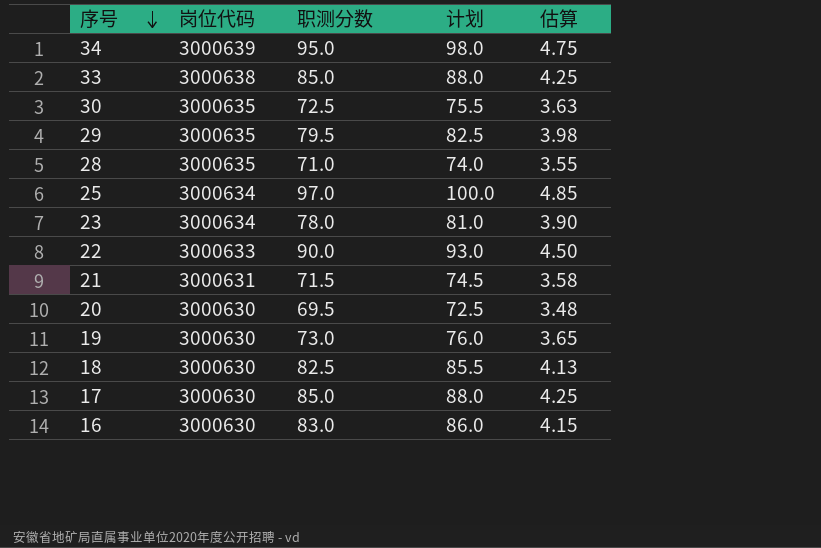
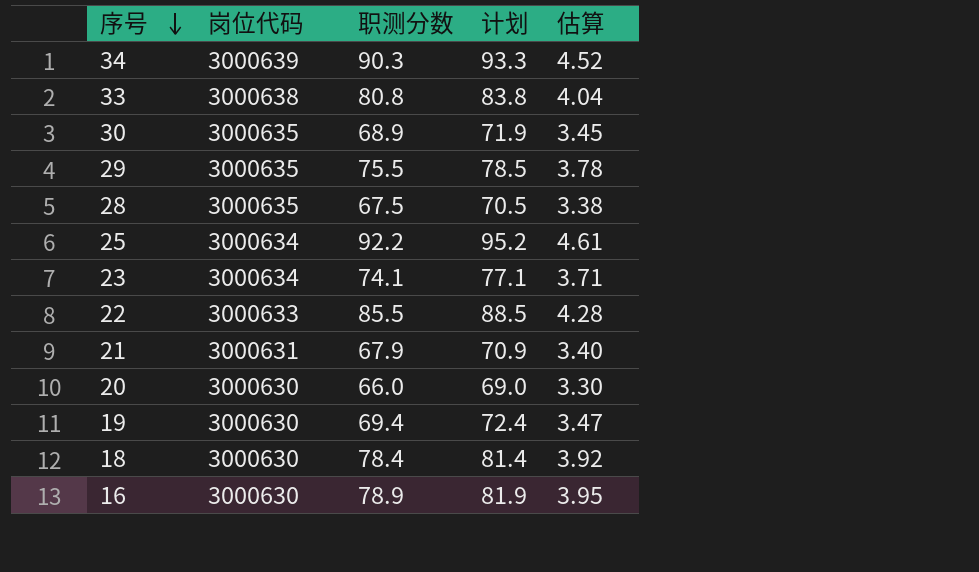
row 17: 3000630 | 85.0 | 88.0 | 4.25 -> none
34 | 职测分数: 95.0 -> 90.3
34 | 计划: 98.0 -> 93.3
34 | 估算: 4.75 -> 4.52
33 | 职测分数: 85.0 -> 80.8
33 | 计划: 88.0 -> 83.8
33 | 估算: 4.25 -> 4.04
30 | 职测分数: 72.5 -> 68.9
30 | 计划: 75.5 -> 71.9
30 | 估算: 3.63 -> 3.45
29 | 职测分数: 79.5 -> 75.5
29 | 计划: 82.5 -> 78.5
29 | 估算: 3.98 -> 3.78
28 | 职测分数: 71.0 -> 67.5
28 | 计划: 74.0 -> 70.5
28 | 估算: 3.55 -> 3.38
25 | 职测分数: 97.0 -> 92.2
25 | 计划: 100.0 -> 95.2
25 | 估算: 4.85 -> 4.61
23 | 职测分数: 78.0 -> 74.1
23 | 计划: 81.0 -> 77.1
23 | 估算: 3.90 -> 3.71
22 | 职测分数: 90.0 -> 85.5
22 | 计划: 93.0 -> 88.5
22 | 估算: 4.50 -> 4.28
21 | 职测分数: 71.5 -> 67.9
21 | 计划: 74.5 -> 70.9
21 | 估算: 3.58 -> 3.40
20 | 职测分数: 69.5 -> 66.0
20 | 计划: 72.5 -> 69.0
20 | 估算: 3.48 -> 3.30
19 | 职测分数: 73.0 -> 69.4
19 | 计划: 76.0 -> 72.4
19 | 估算: 3.65 -> 3.47
18 | 职测分数: 82.5 -> 78.4
18 | 计划: 85.5 -> 81.4
18 | 估算: 4.13 -> 3.92
16 | 职测分数: 83.0 -> 78.9
16 | 计划: 86.0 -> 81.9
16 | 估算: 4.15 -> 3.95

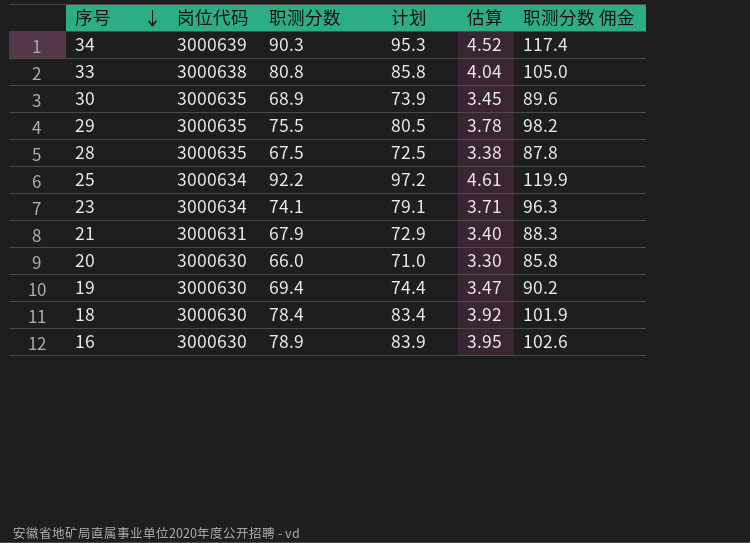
column 计划 | formula: [职测分数] + 3 -> [职测分数] + 5
column 职测分数 佣金 | formula: none -> [职测分数] * 1.3
row 22: 3000633 | 85.5 | 88.5 | 4.28 -> none

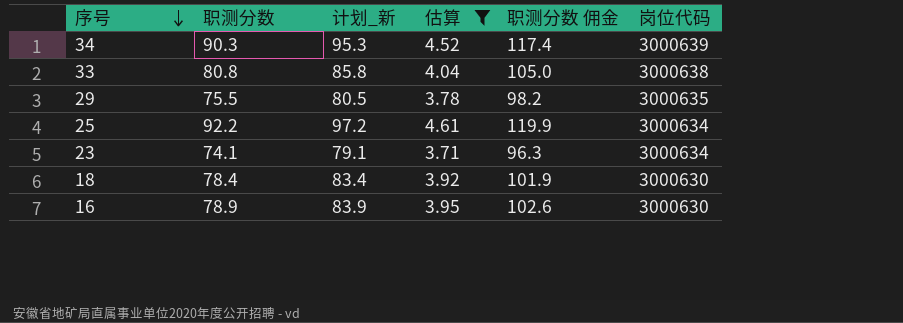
filter: none -> 估算 >= 3.71
column name: 计划 -> 计划_新
column 岗位代码 | position: 2 -> 6

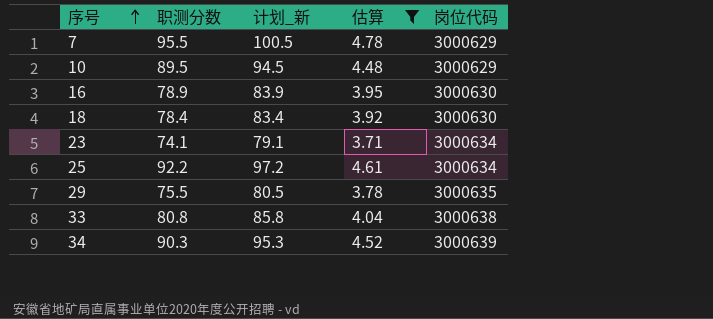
row order: 序号 descending -> 序号 ascending
column 职测分数 佣金 | formula: [职测分数] * 1.3 -> none
row 7: none -> 95.5 | 100.5 | 4.78 | 3000629
row 10: none -> 89.5 | 94.5 | 4.48 | 3000629

